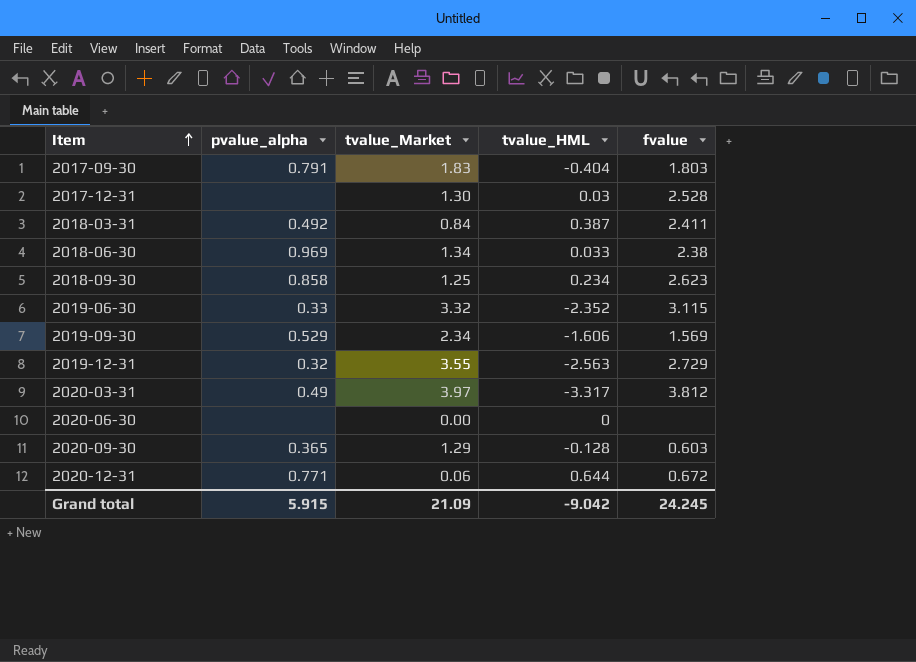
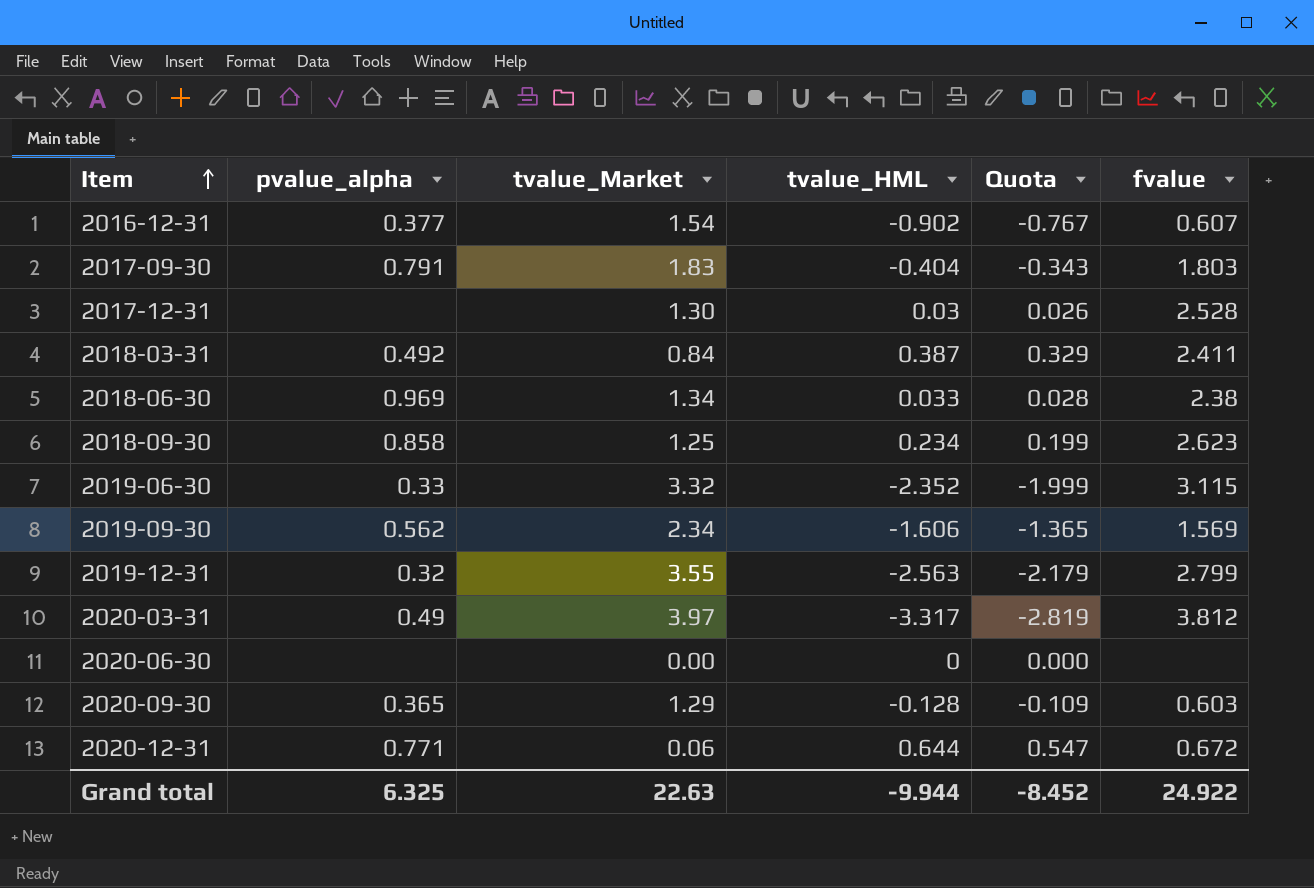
column Quota | formula: none -> [tvalue_HML] * 0.85
row 2016-12-31: none -> 0.377 | 1.54 | -0.902 | -0.767 | 0.607
2019-09-30 | pvalue_alpha: 0.529 -> 0.562
2019-12-31 | fvalue: 2.729 -> 2.799
Grand total | pvalue_alpha: 5.915 -> 6.325
Grand total | tvalue_Market: 21.09 -> 22.63
Grand total | tvalue_HML: -9.042 -> -9.944
Grand total | fvalue: 24.245 -> 24.922

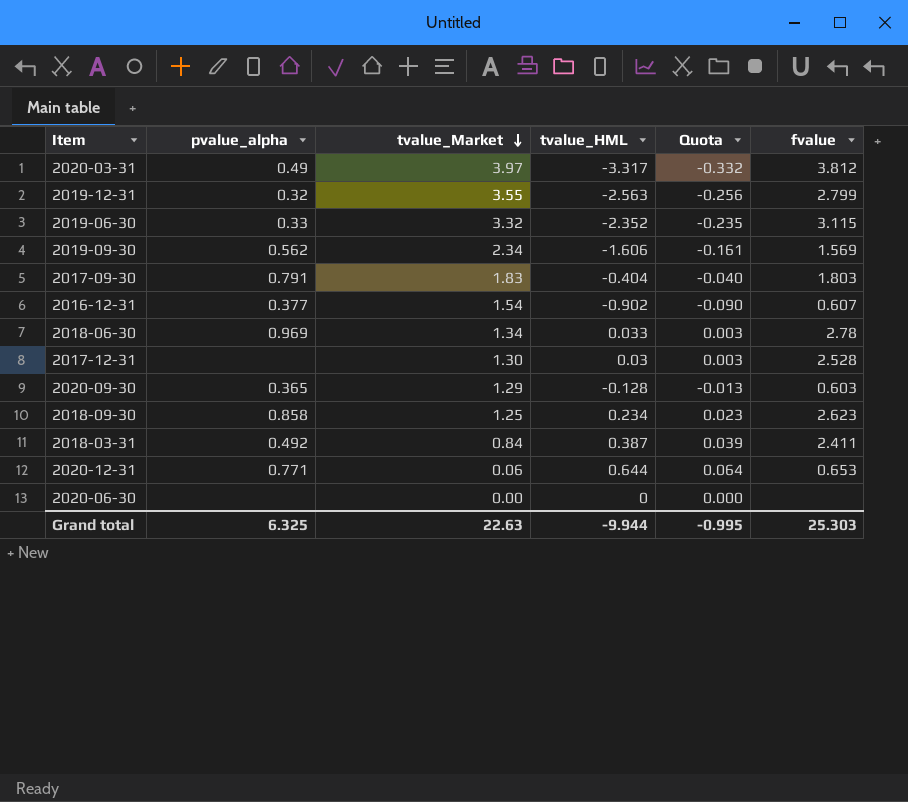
row order: Item ascending -> tvalue_Market descending
column Quota | formula: [tvalue_HML] * 0.85 -> [tvalue_HML] * 0.1
2018-06-30 | fvalue: 2.38 -> 2.78
2020-12-31 | fvalue: 0.672 -> 0.653
Grand total | Quota: -8.452 -> -0.995
Grand total | fvalue: 24.922 -> 25.303

